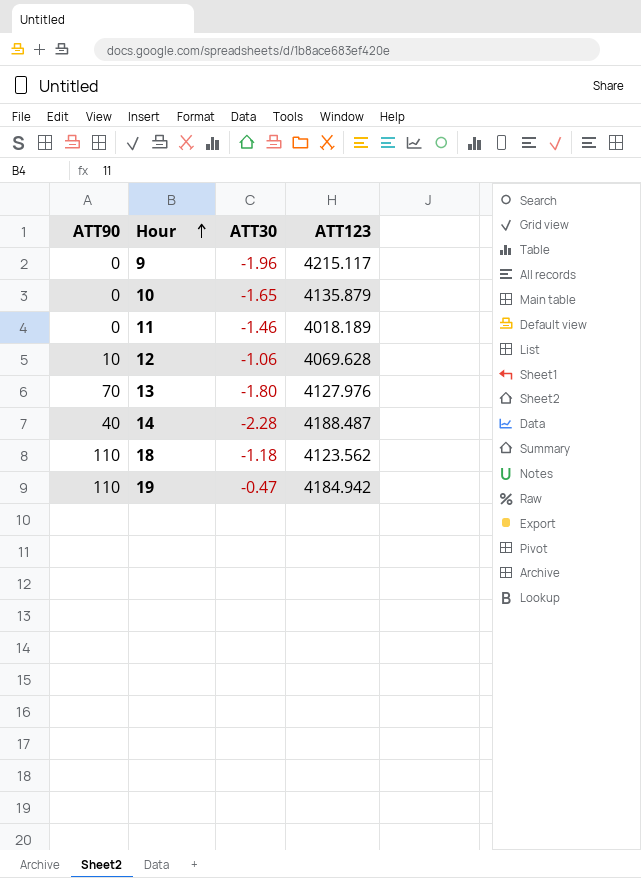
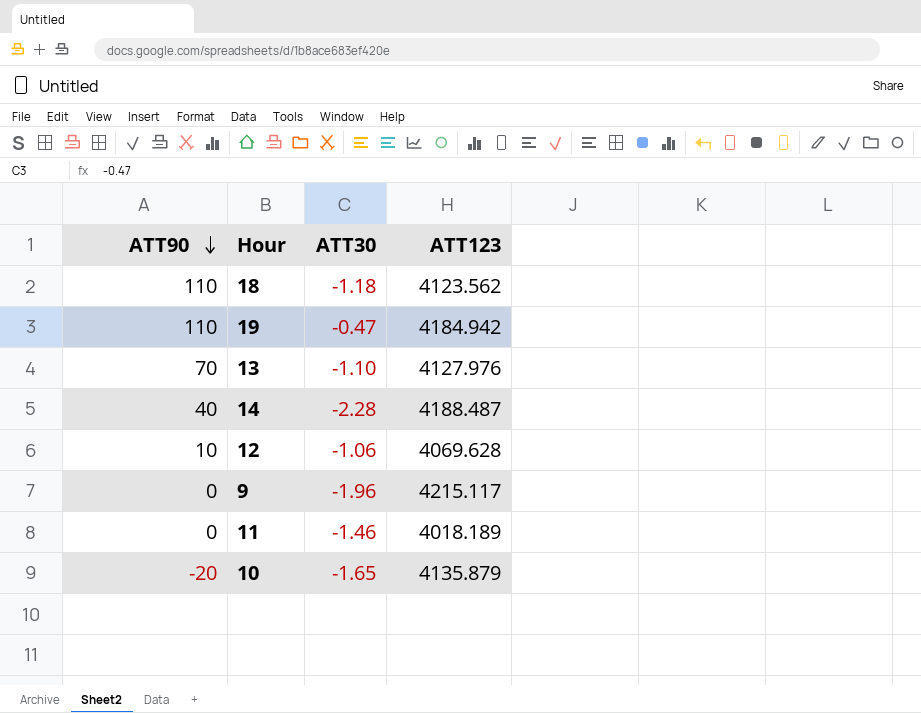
row order: Hour ascending -> ATT90 descending
13 | ATT30: -1.80 -> -1.10
10 | ATT90: 0 -> -20

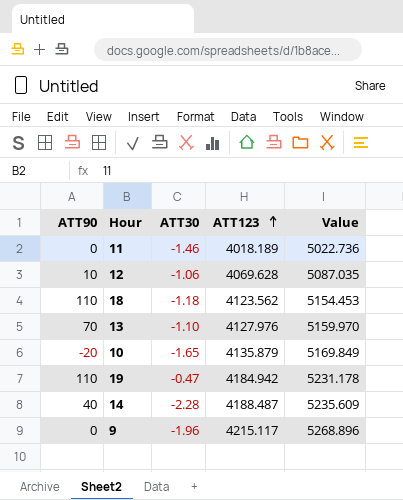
row order: ATT90 descending -> ATT123 ascending
column Value | formula: none -> [ATT123] * 1.25

